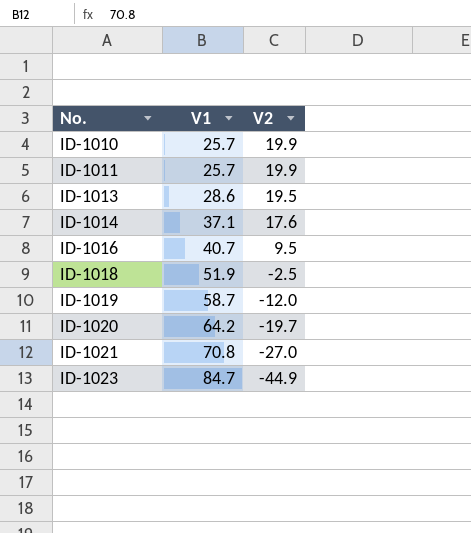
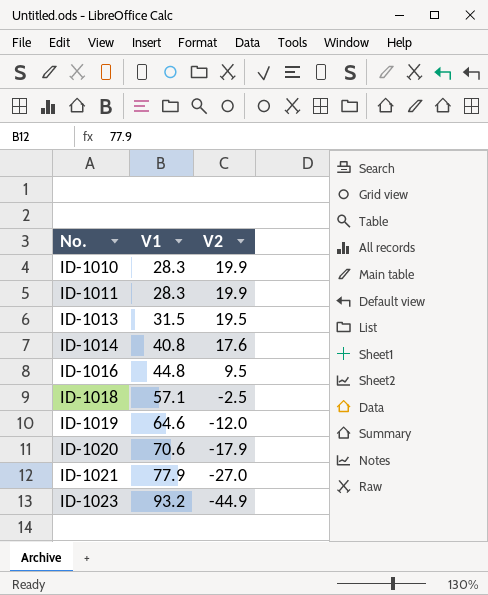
ID-1010 | V1: 25.7 -> 28.3
ID-1011 | V1: 25.7 -> 28.3
ID-1013 | V1: 28.6 -> 31.5
ID-1014 | V1: 37.1 -> 40.8
ID-1016 | V1: 40.7 -> 44.8
ID-1018 | V1: 51.9 -> 57.1
ID-1019 | V1: 58.7 -> 64.6
ID-1020 | V1: 64.2 -> 70.6
ID-1020 | V2: -19.7 -> -17.9
ID-1021 | V1: 70.8 -> 77.9
ID-1023 | V1: 84.7 -> 93.2

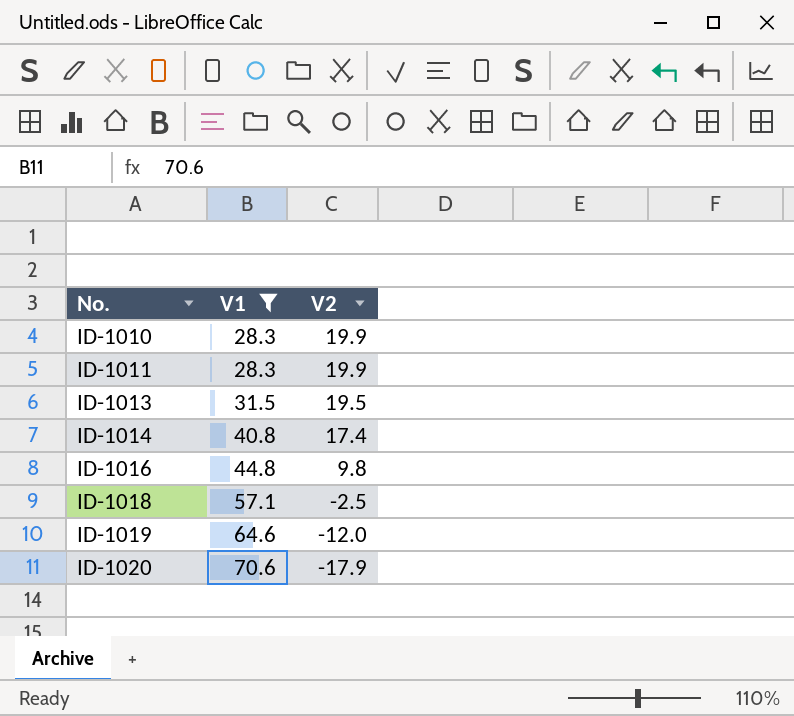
filter: none -> V1 <= 70.6
ID-1014 | V2: 17.6 -> 17.4
ID-1016 | V2: 9.5 -> 9.8

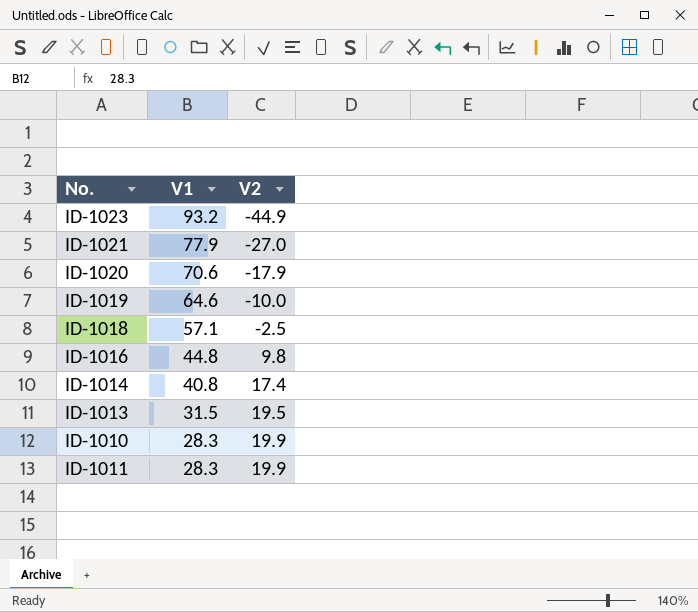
filter: V1 <= 70.6 -> none
row order: No. ascending -> V1 descending
ID-1019 | V2: -12.0 -> -10.0

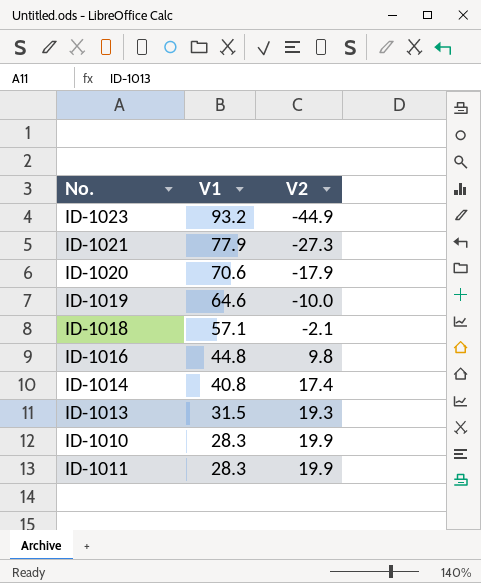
ID-1021 | V2: -27.0 -> -27.3
ID-1018 | V2: -2.5 -> -2.1
ID-1013 | V2: 19.5 -> 19.3

